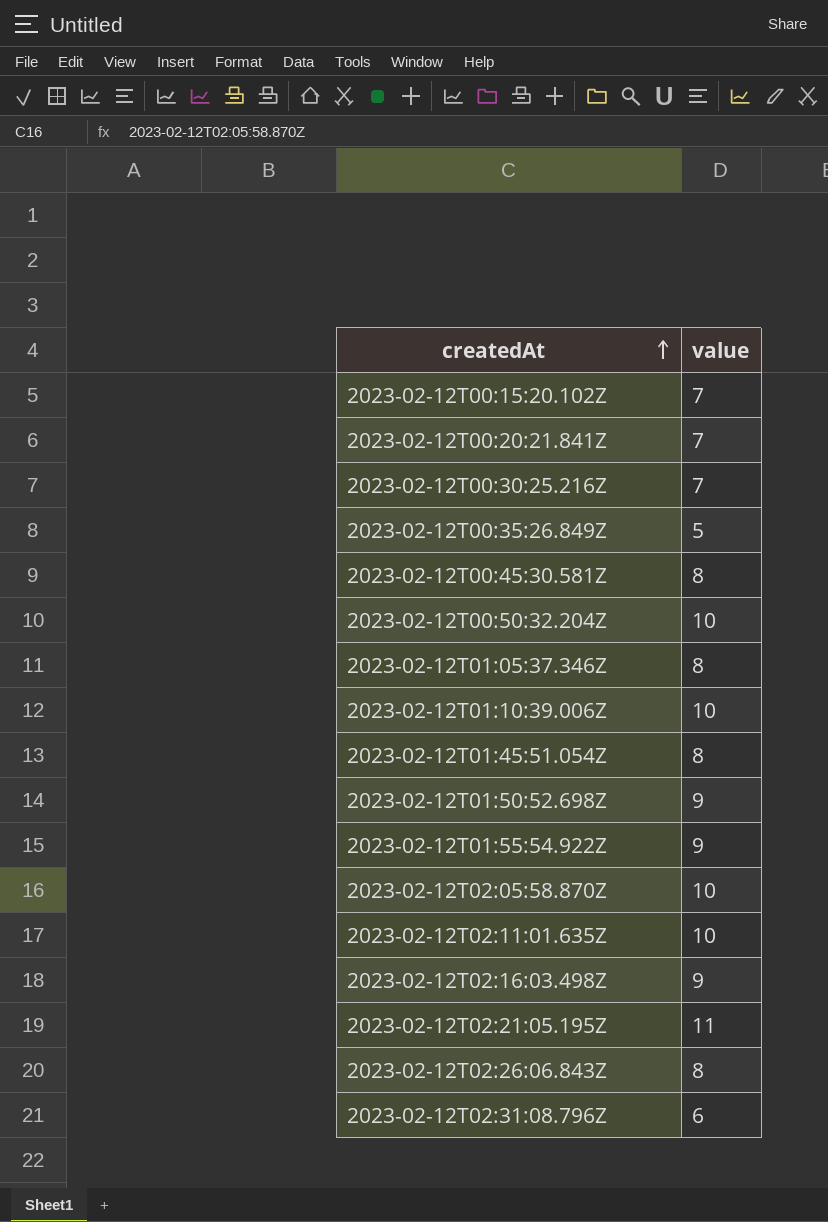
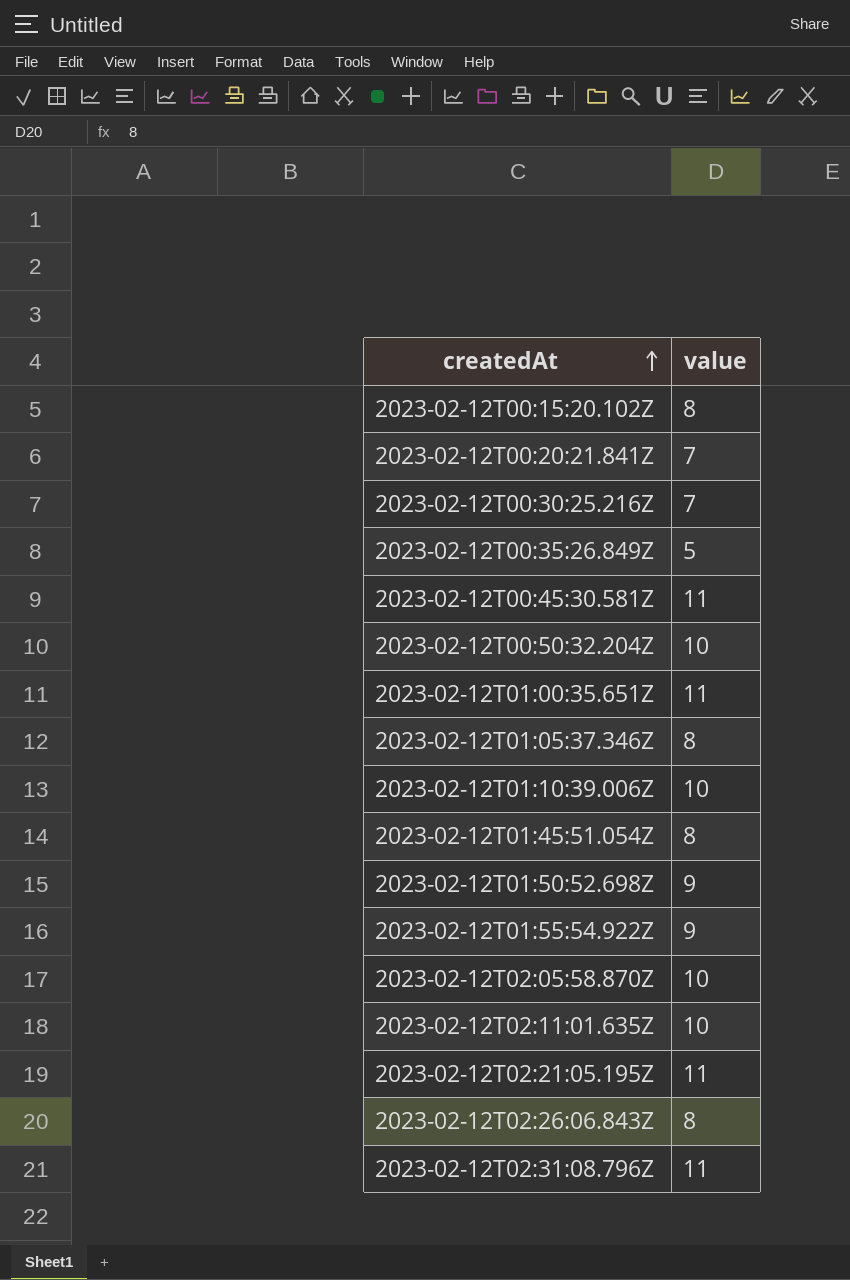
row 2023-02-12T02:16:03.498Z: 9 -> none
2023-02-12T00:15:20.102Z | value: 7 -> 8
2023-02-12T00:45:30.581Z | value: 8 -> 11
row 2023-02-12T01:00:35.651Z: none -> 11
2023-02-12T02:31:08.796Z | value: 6 -> 11

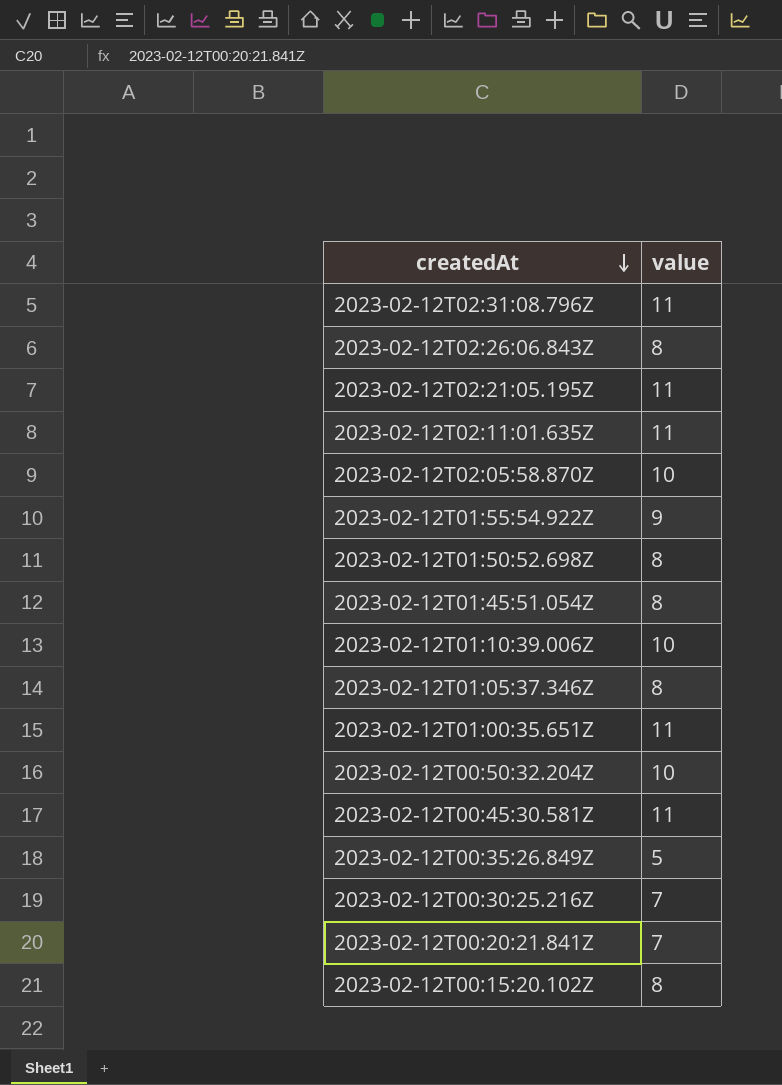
row order: createdAt ascending -> createdAt descending
2023-02-12T02:11:01.635Z | value: 10 -> 11
2023-02-12T01:50:52.698Z | value: 9 -> 8

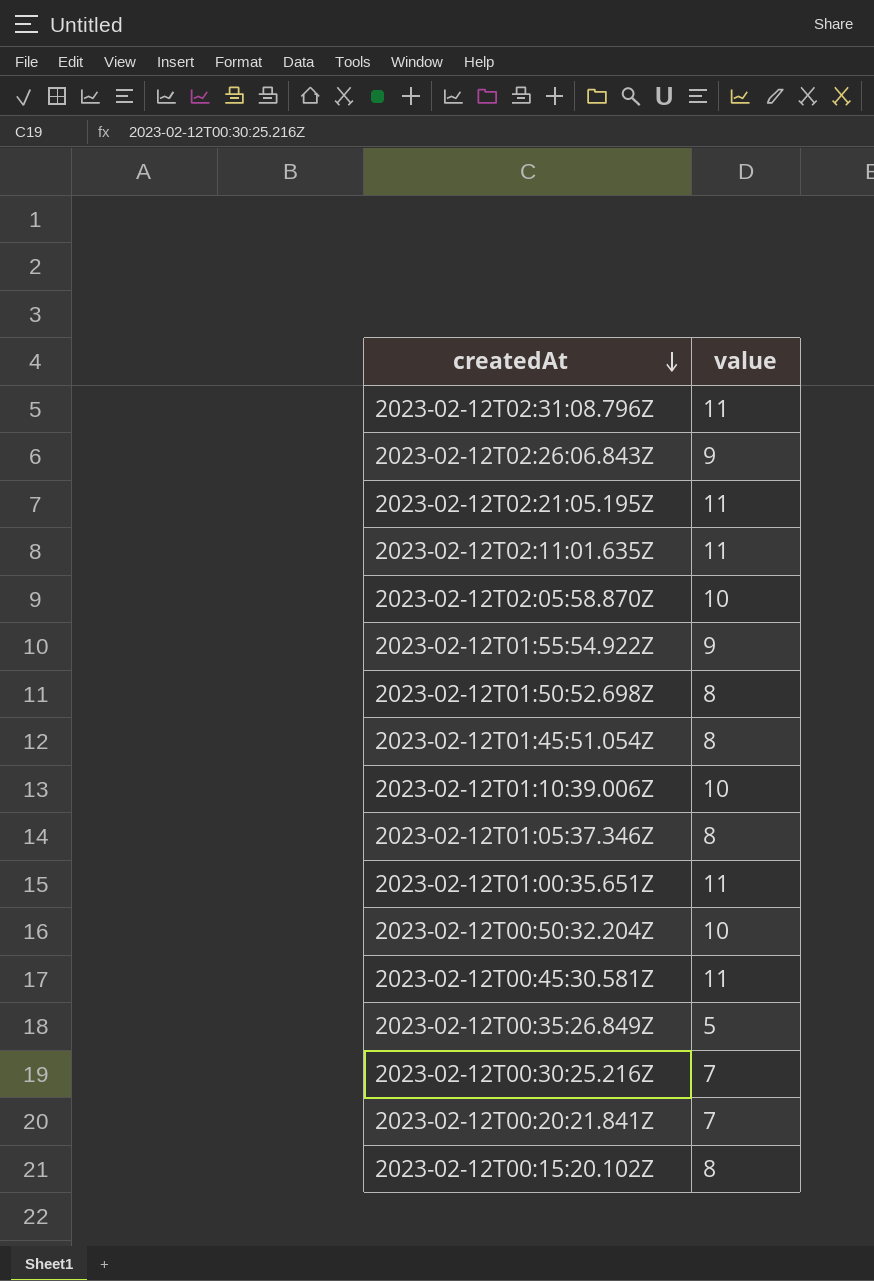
2023-02-12T02:26:06.843Z | value: 8 -> 9

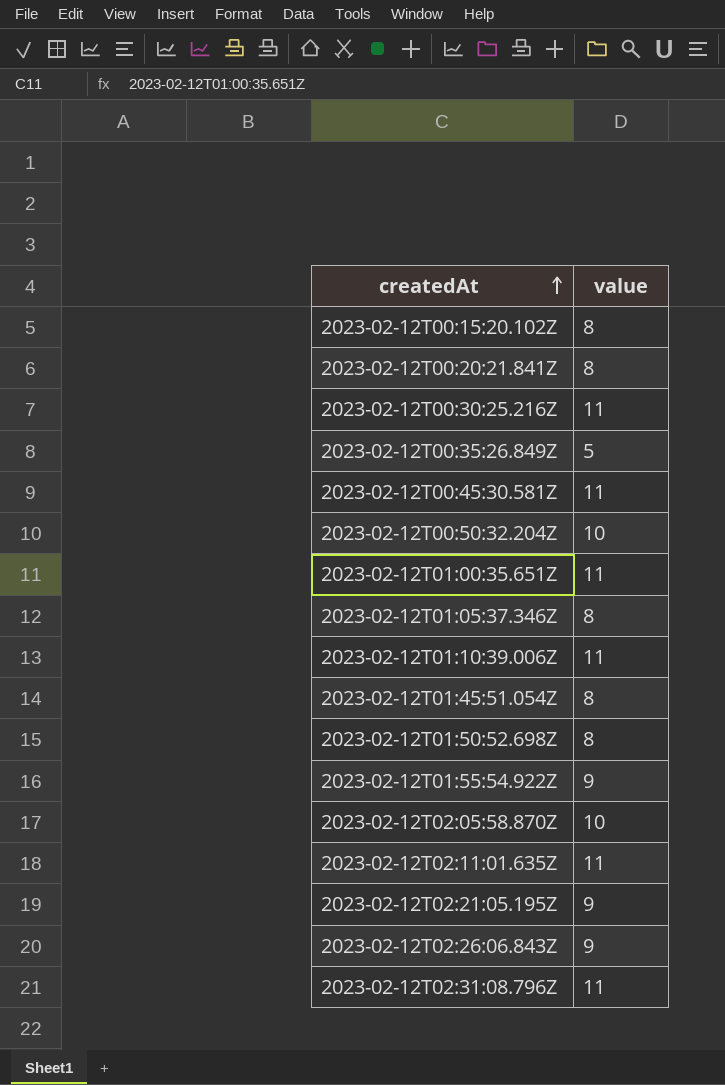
row order: createdAt descending -> createdAt ascending
2023-02-12T00:20:21.841Z | value: 7 -> 8
2023-02-12T00:30:25.216Z | value: 7 -> 11
2023-02-12T01:10:39.006Z | value: 10 -> 11
2023-02-12T02:21:05.195Z | value: 11 -> 9

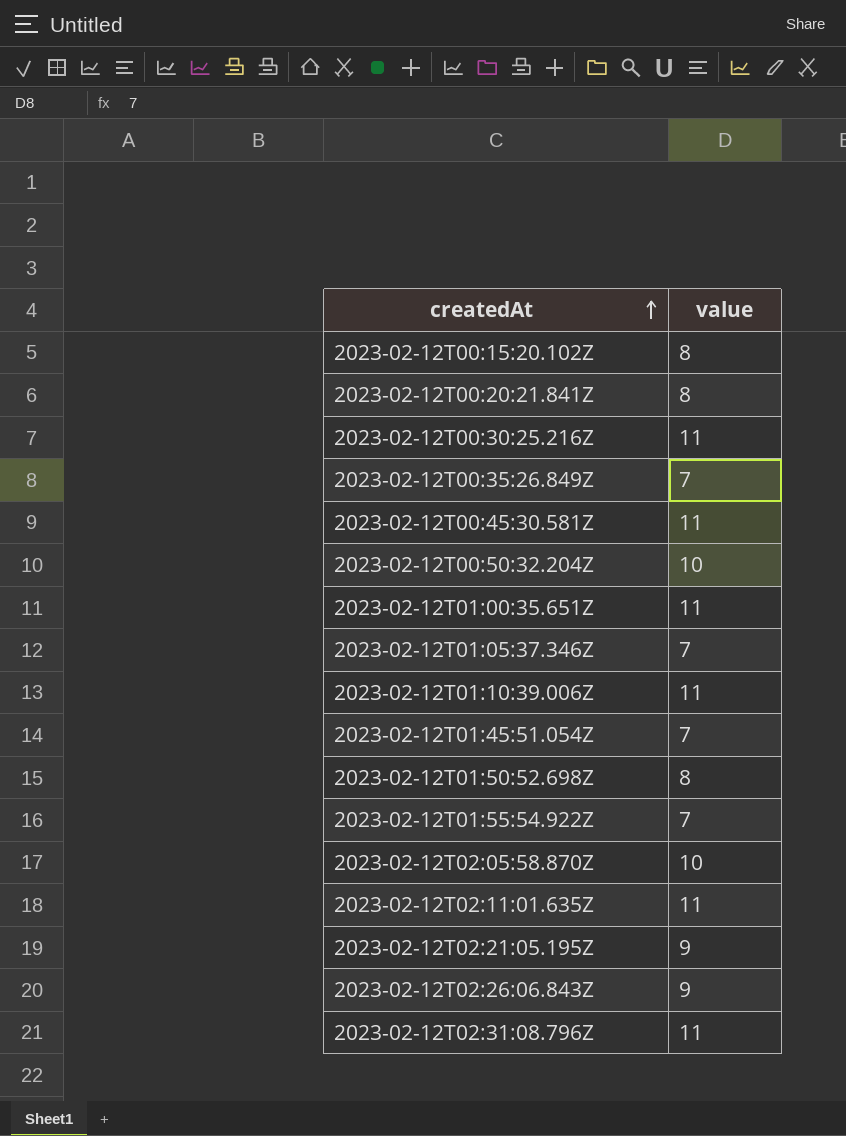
2023-02-12T00:35:26.849Z | value: 5 -> 7
2023-02-12T01:05:37.346Z | value: 8 -> 7
2023-02-12T01:45:51.054Z | value: 8 -> 7
2023-02-12T01:55:54.922Z | value: 9 -> 7

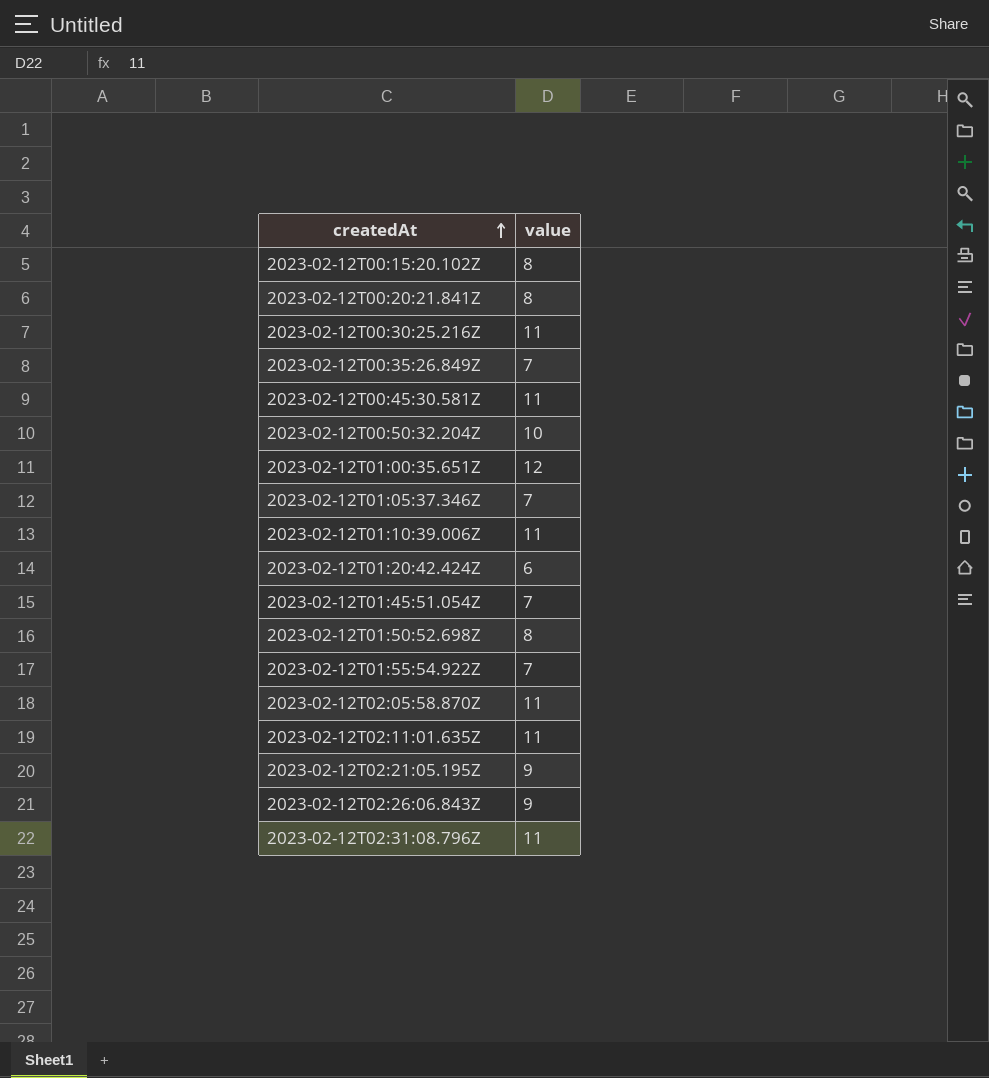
2023-02-12T01:00:35.651Z | value: 11 -> 12
row 2023-02-12T01:20:42.424Z: none -> 6
2023-02-12T02:05:58.870Z | value: 10 -> 11

